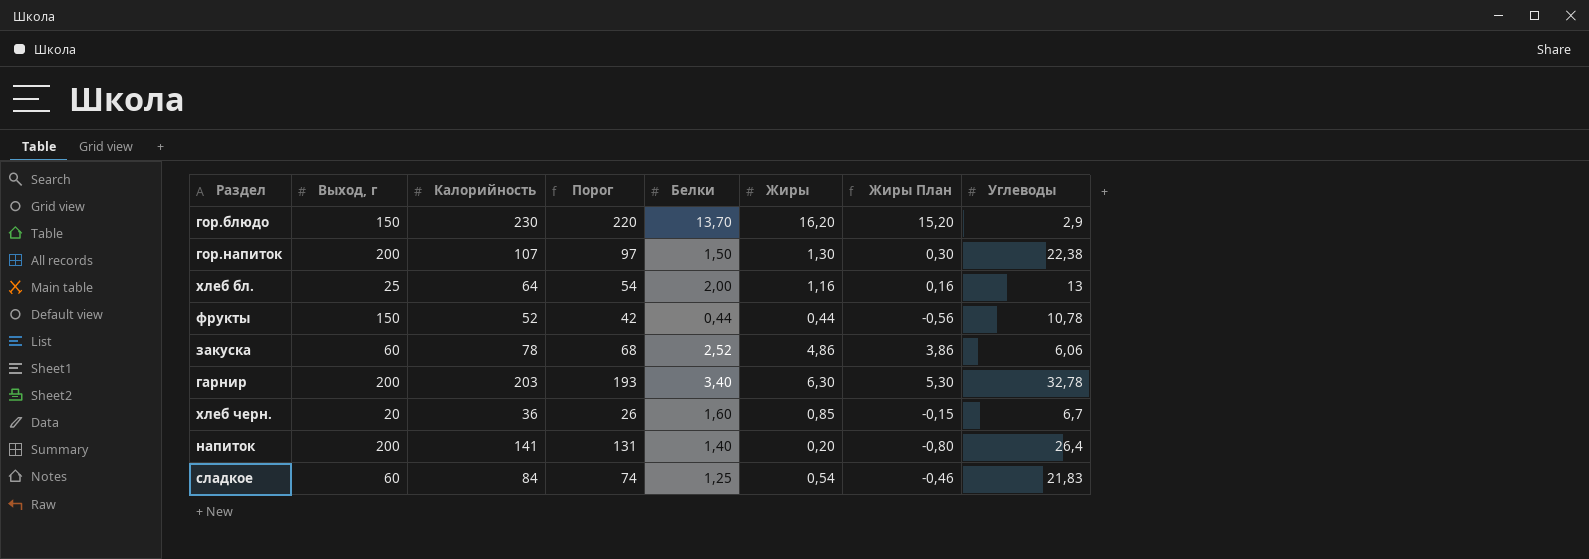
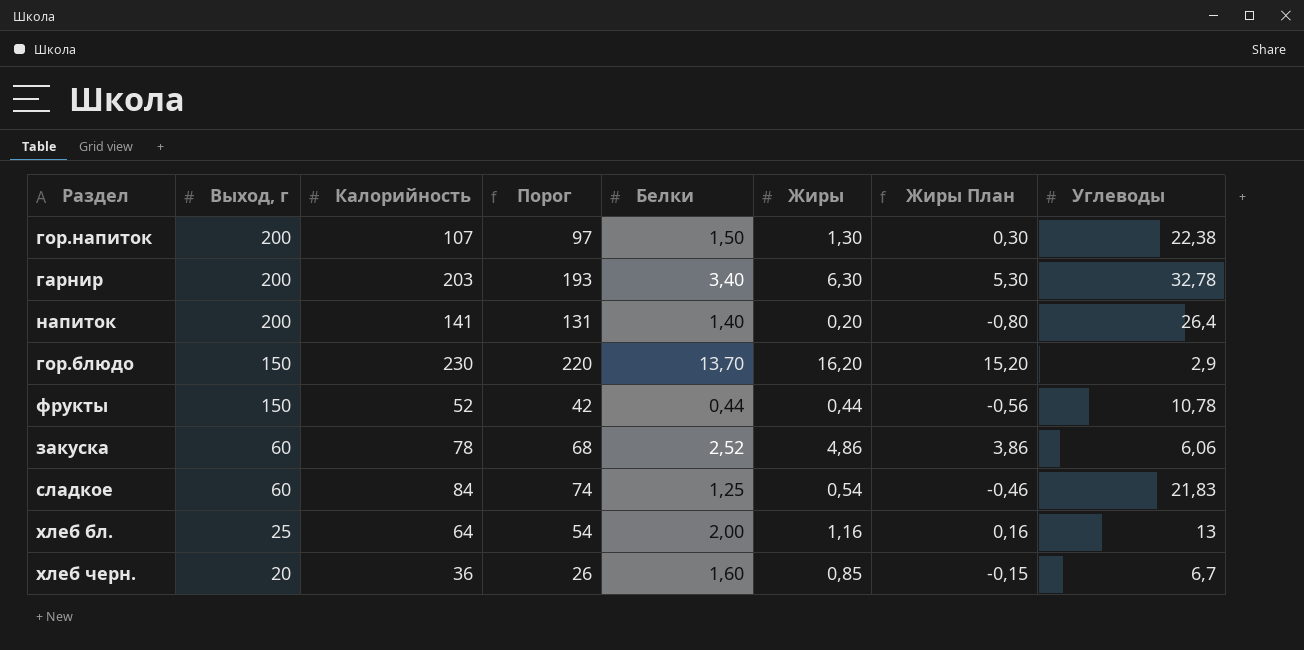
row order: none -> Выход, г descending

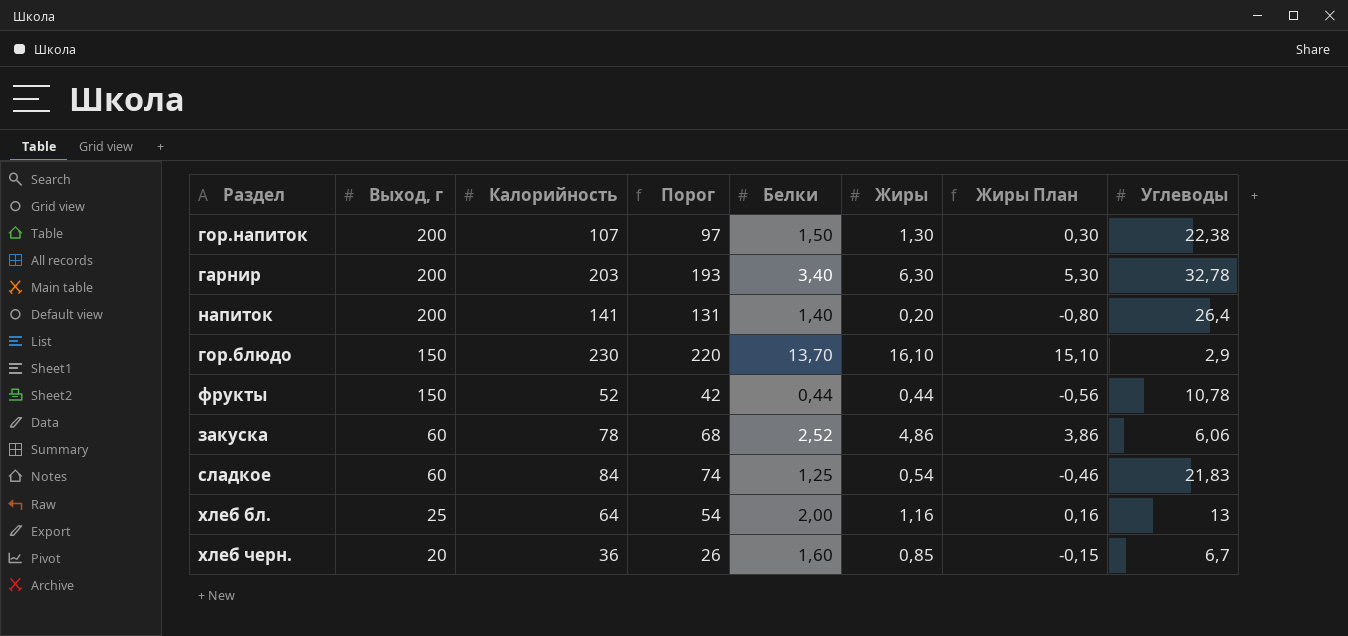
гор.блюдо | Жиры: 16,20 -> 16,10
гор.блюдо | Жиры План: 15,20 -> 15,10

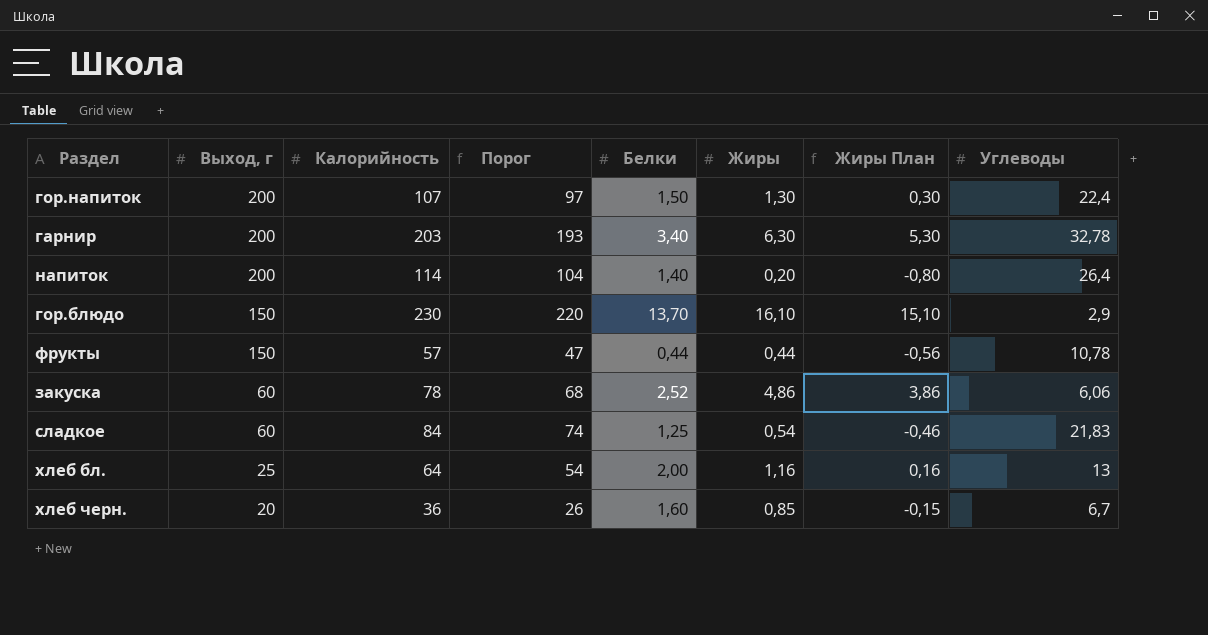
гор.напиток | Углеводы: 22,38 -> 22,4
напиток | Калорийность: 141 -> 114
напиток | Порог: 131 -> 104
фрукты | Калорийность: 52 -> 57
фрукты | Порог: 42 -> 47

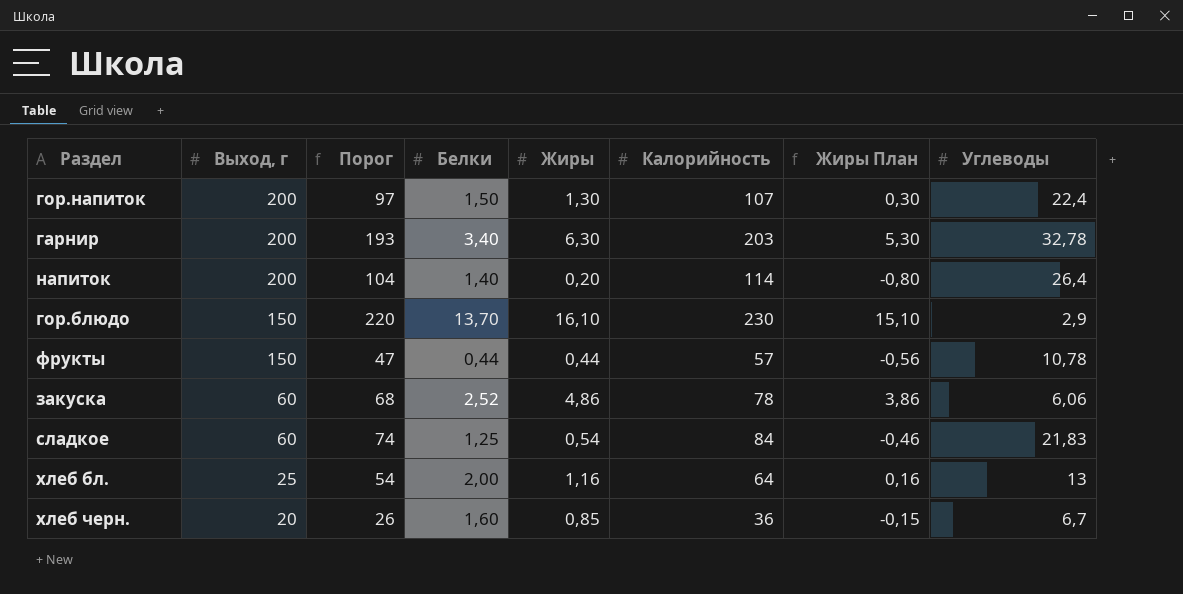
column Калорийность | position: 3 -> 6

